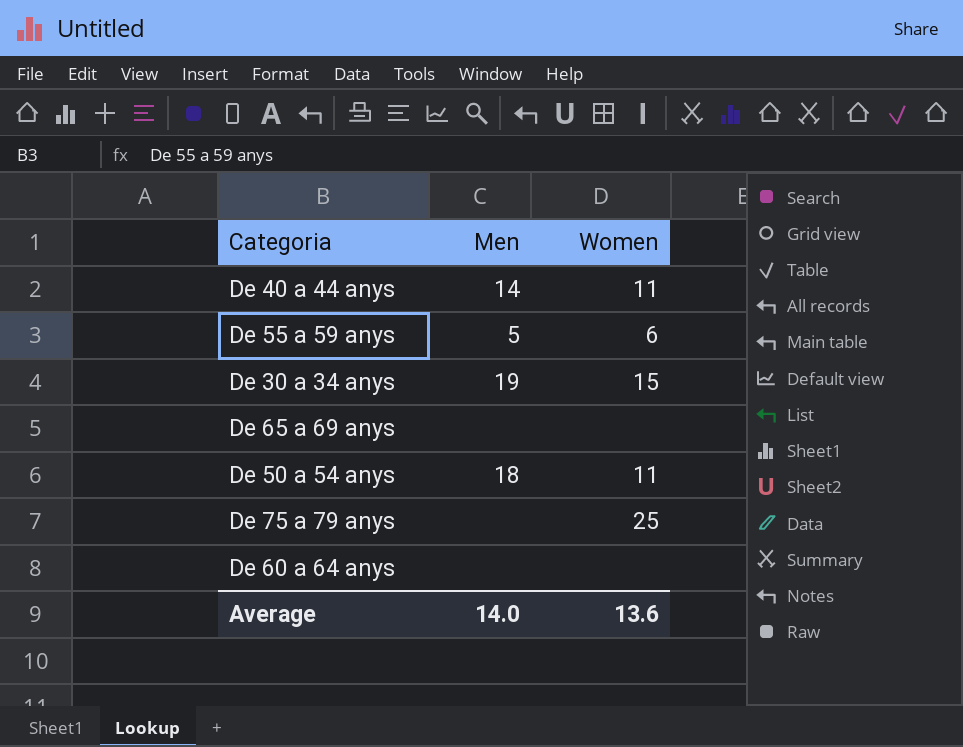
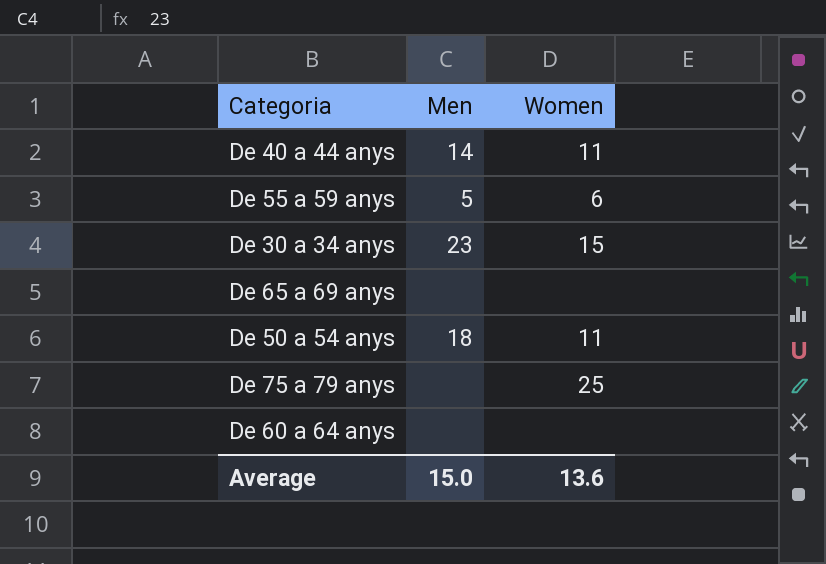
De 30 a 34 anys | Men: 19 -> 23
Average | Men: 14.0 -> 15.0

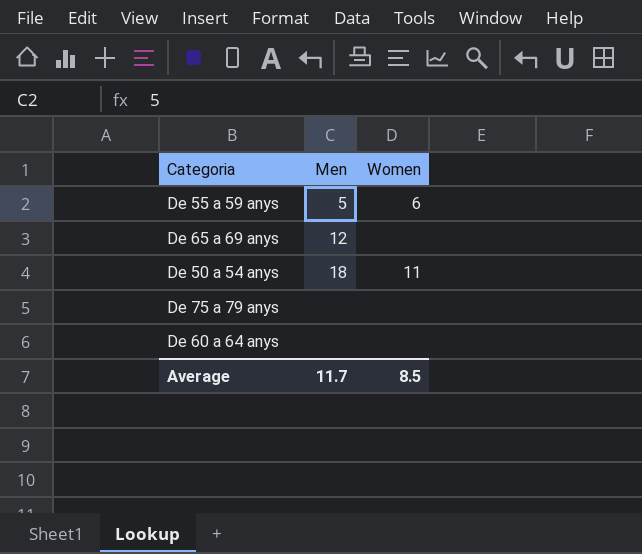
row De 40 a 44 anys: 14 | 11 -> none
row De 30 a 34 anys: 23 | 15 -> none
De 65 a 69 anys | Men: none -> 12
De 75 a 79 anys | Women: 25 -> none
Average | Men: 15.0 -> 11.7
Average | Women: 13.6 -> 8.5

